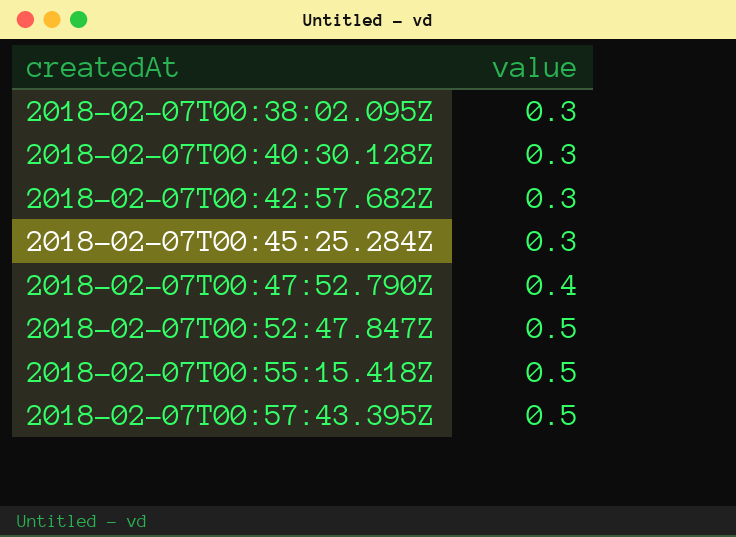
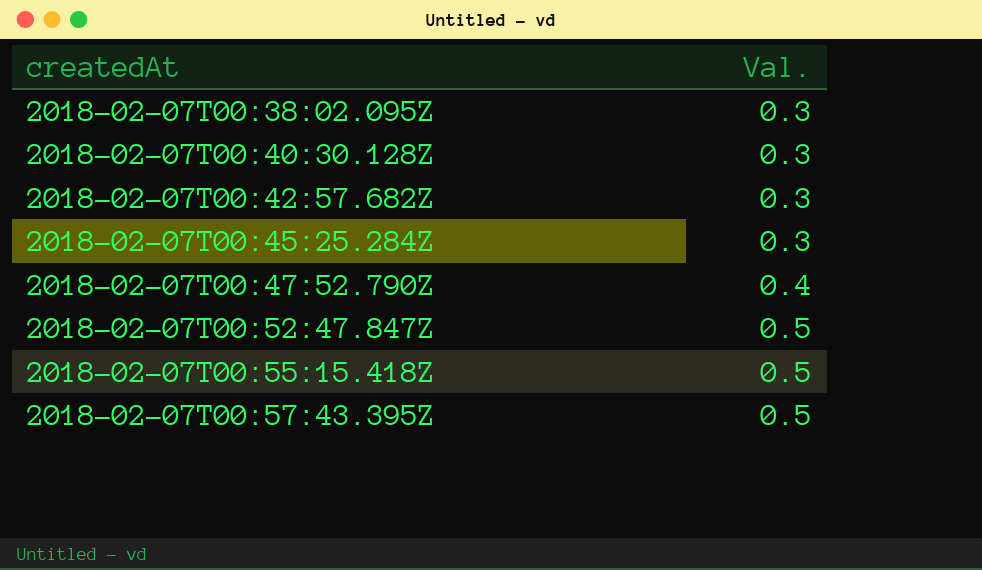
column name: value -> Val.

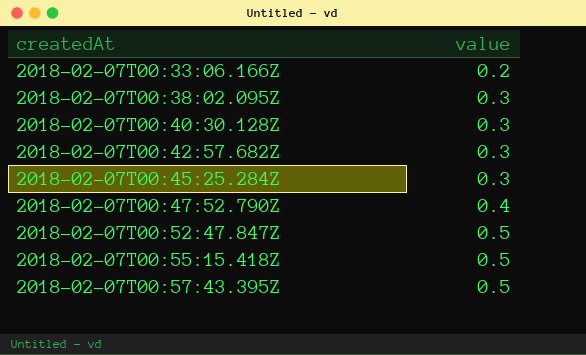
column name: Val. -> value
row 2018-02-07T00:33:06.166Z: none -> 0.2

